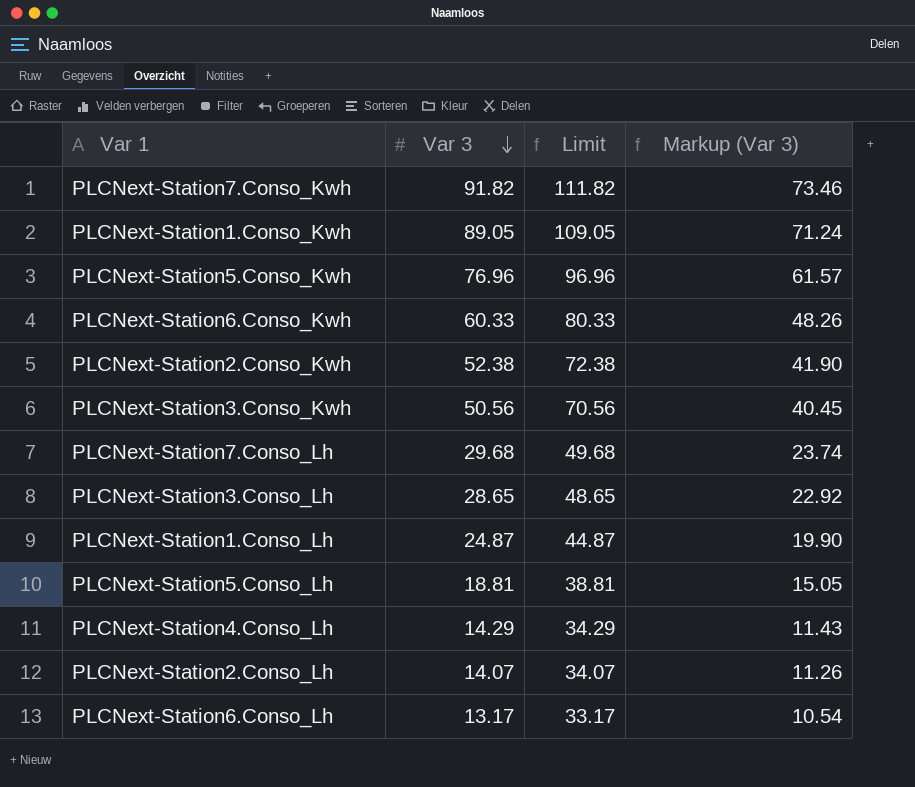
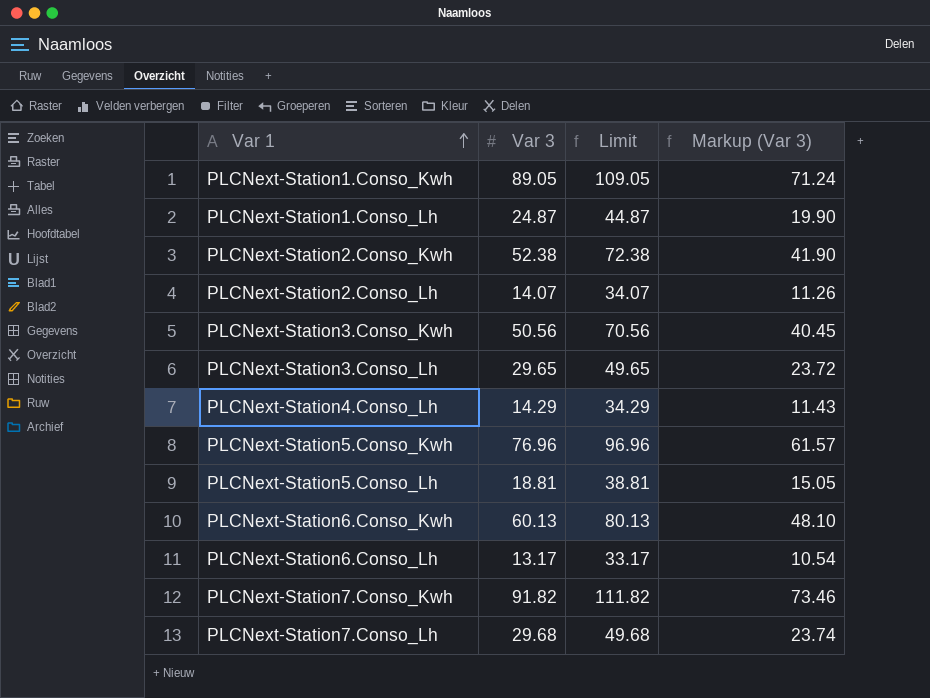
row order: Var 3 descending -> Var 1 ascending
PLCNext-Station3.Conso_Lh | Var 3: 28.65 -> 29.65
PLCNext-Station3.Conso_Lh | Limit: 48.65 -> 49.65
PLCNext-Station3.Conso_Lh | Markup (Var 3): 22.92 -> 23.72
PLCNext-Station6.Conso_Kwh | Var 3: 60.33 -> 60.13
PLCNext-Station6.Conso_Kwh | Limit: 80.33 -> 80.13
PLCNext-Station6.Conso_Kwh | Markup (Var 3): 48.26 -> 48.10

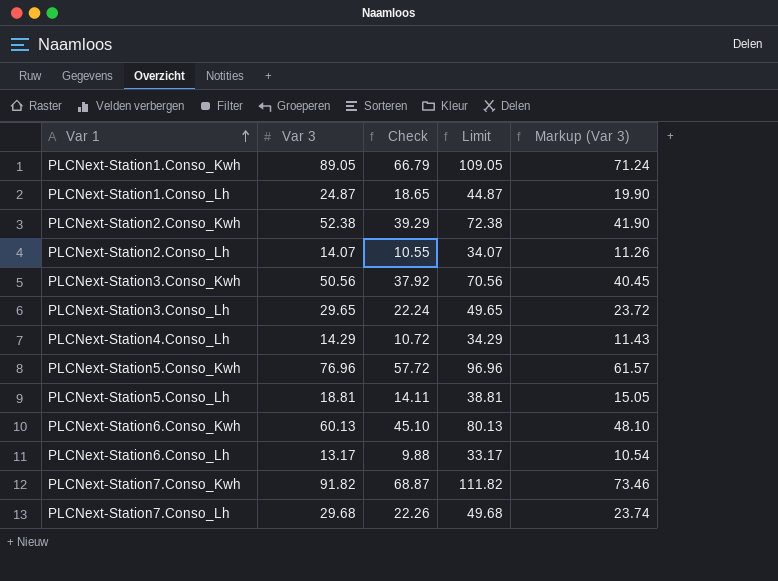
column Check | formula: none -> [Var 3] * 0.75

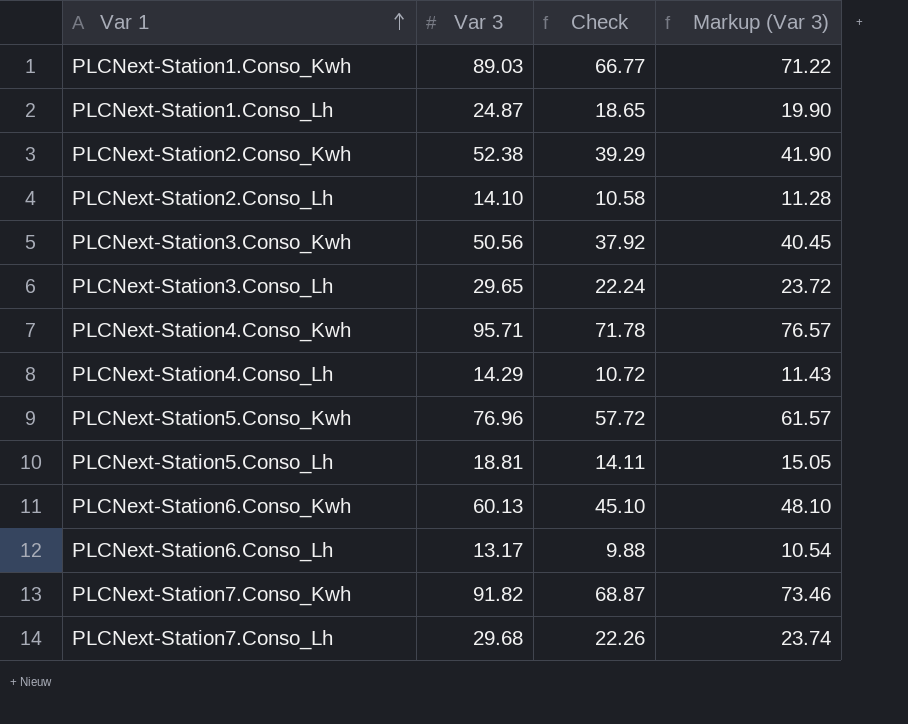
column Limit | formula: [Var 3] + 20 -> none
PLCNext-Station1.Conso_Kwh | Var 3: 89.05 -> 89.03
PLCNext-Station1.Conso_Kwh | Check: 66.79 -> 66.77
PLCNext-Station1.Conso_Kwh | Markup (Var 3): 71.24 -> 71.22
PLCNext-Station2.Conso_Lh | Var 3: 14.07 -> 14.10
PLCNext-Station2.Conso_Lh | Check: 10.55 -> 10.58
PLCNext-Station2.Conso_Lh | Markup (Var 3): 11.26 -> 11.28
row PLCNext-Station4.Conso_Kwh: none -> 95.71 | 71.78 | 76.57

